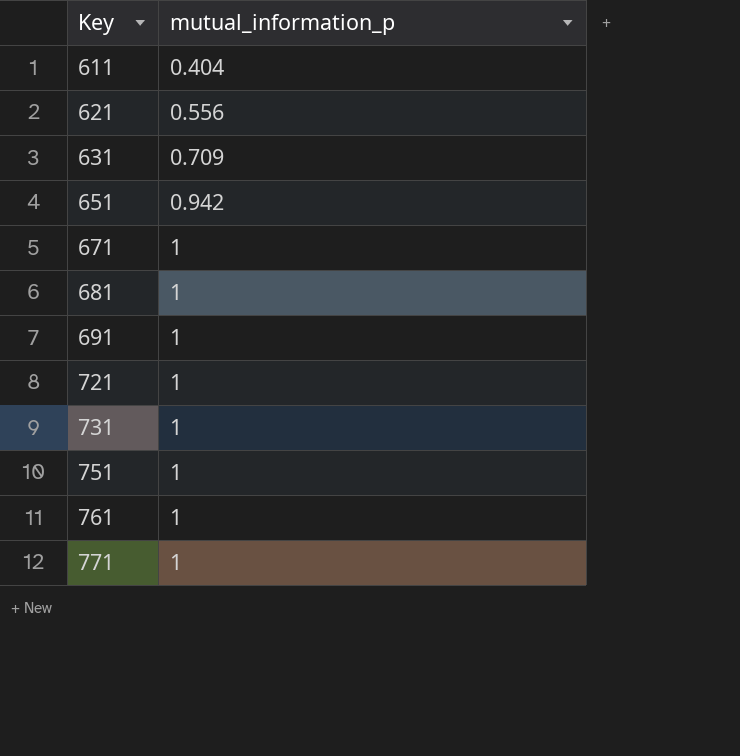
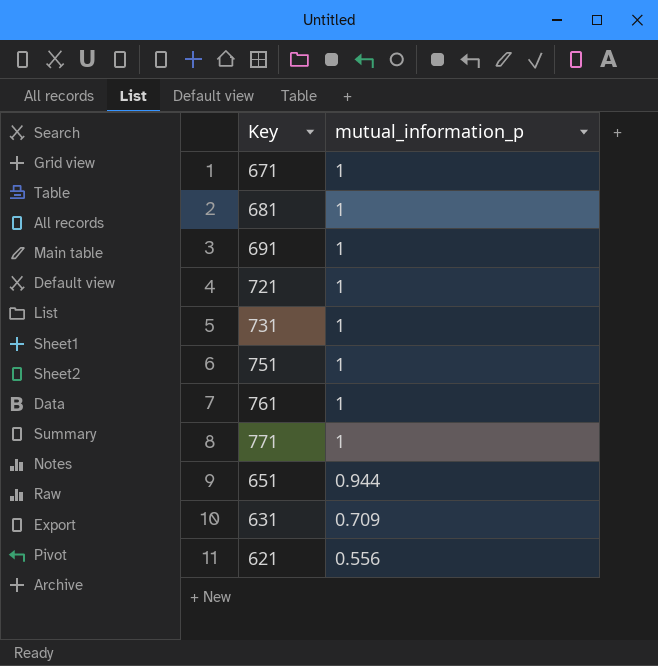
row order: Key ascending -> mutual_information_p descending
row 611: 0.404 -> none
651 | mutual_information_p: 0.942 -> 0.944

